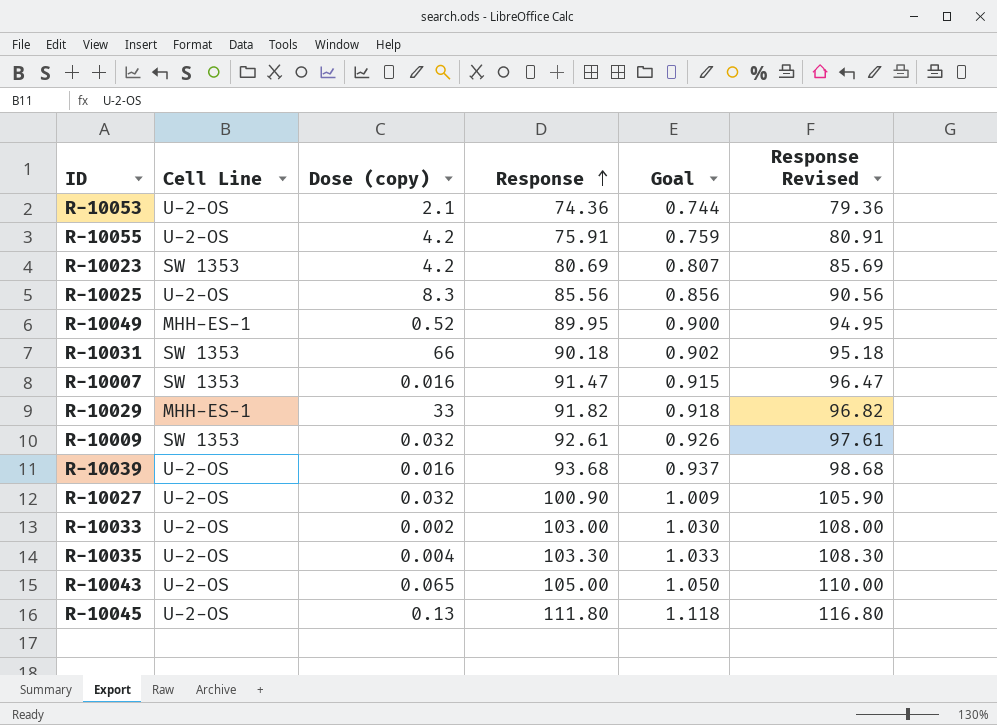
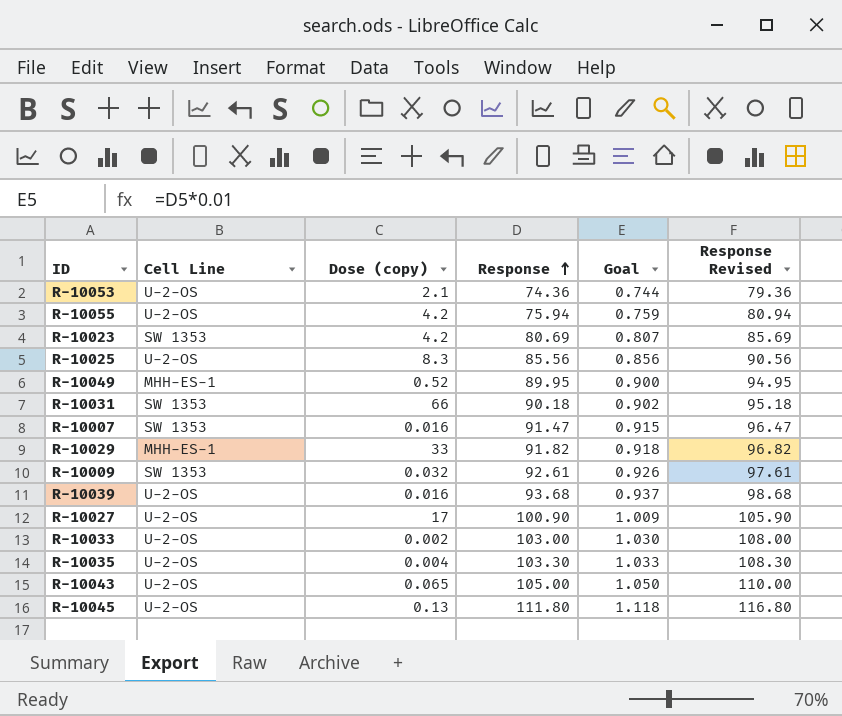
R-10055 | Response: 75.91 -> 75.94
R-10055 | Response Revised: 80.91 -> 80.94
R-10027 | Dose (copy): 0.032 -> 17

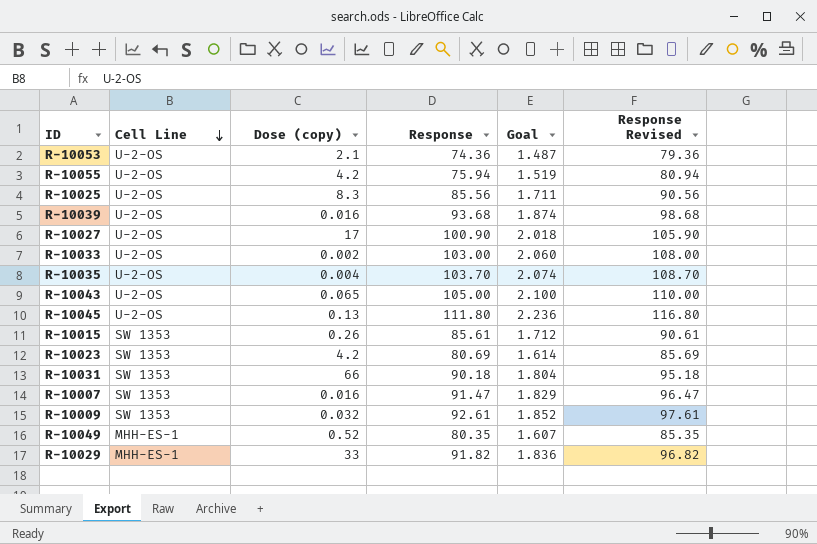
row order: Response ascending -> Cell Line descending
column Goal | formula: [Response] * 0.01 -> [Response] * 0.02
R-10035 | Response: 103.30 -> 103.70
R-10035 | Response Revised: 108.30 -> 108.70
row R-10015: none -> SW 1353 | 0.26 | 85.61 | 1.712 | 90.61
R-10049 | Response: 89.95 -> 80.35
R-10049 | Response Revised: 94.95 -> 85.35

